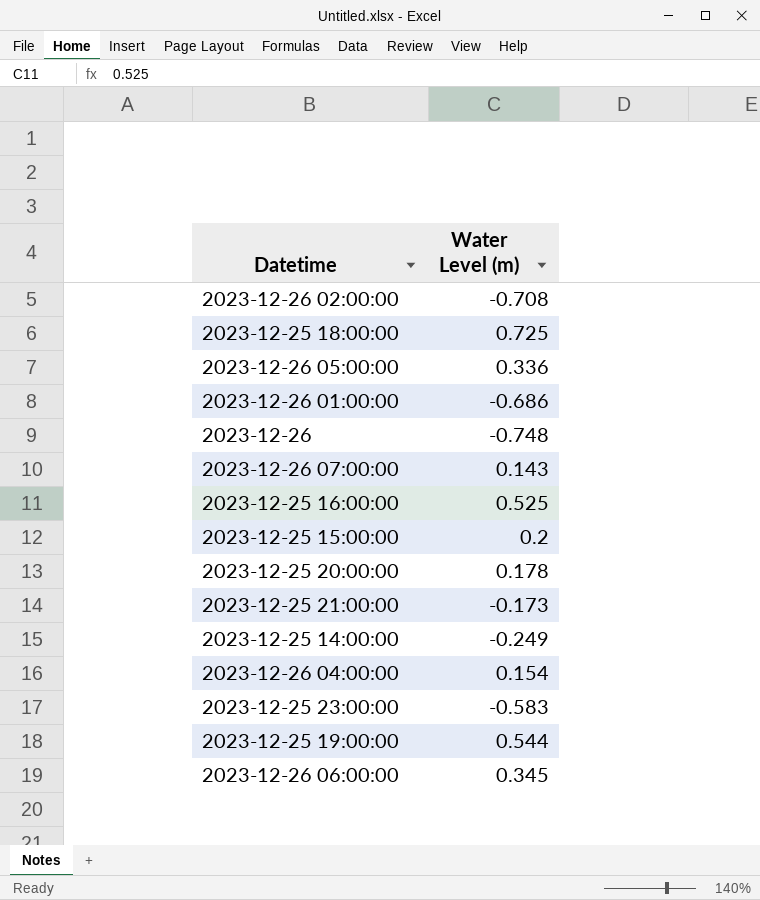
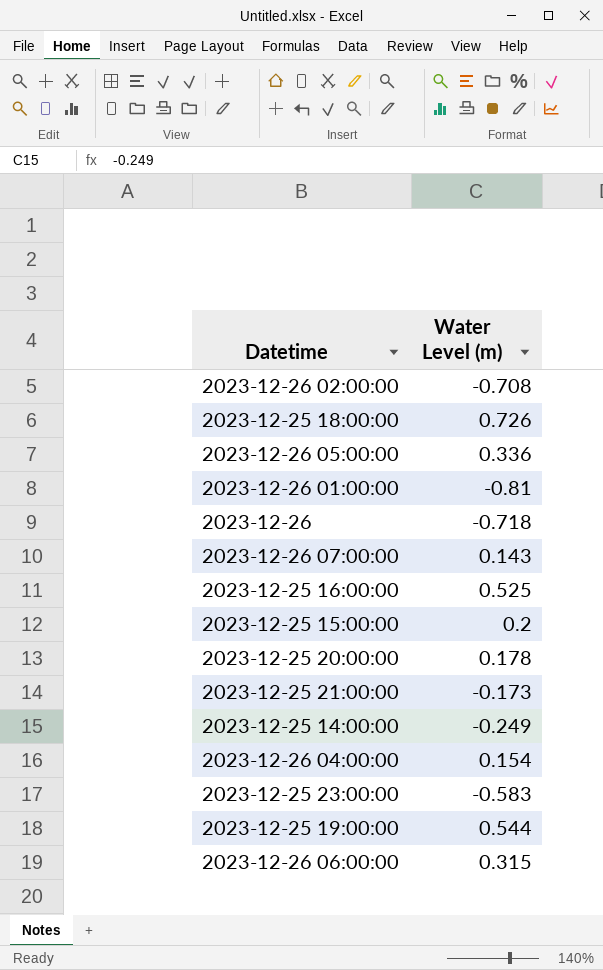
2023-12-25 18:00:00 | Water Level (m): 0.725 -> 0.726
2023-12-26 01:00:00 | Water Level (m): -0.686 -> -0.81
2023-12-26 | Water Level (m): -0.748 -> -0.718
2023-12-26 06:00:00 | Water Level (m): 0.345 -> 0.315

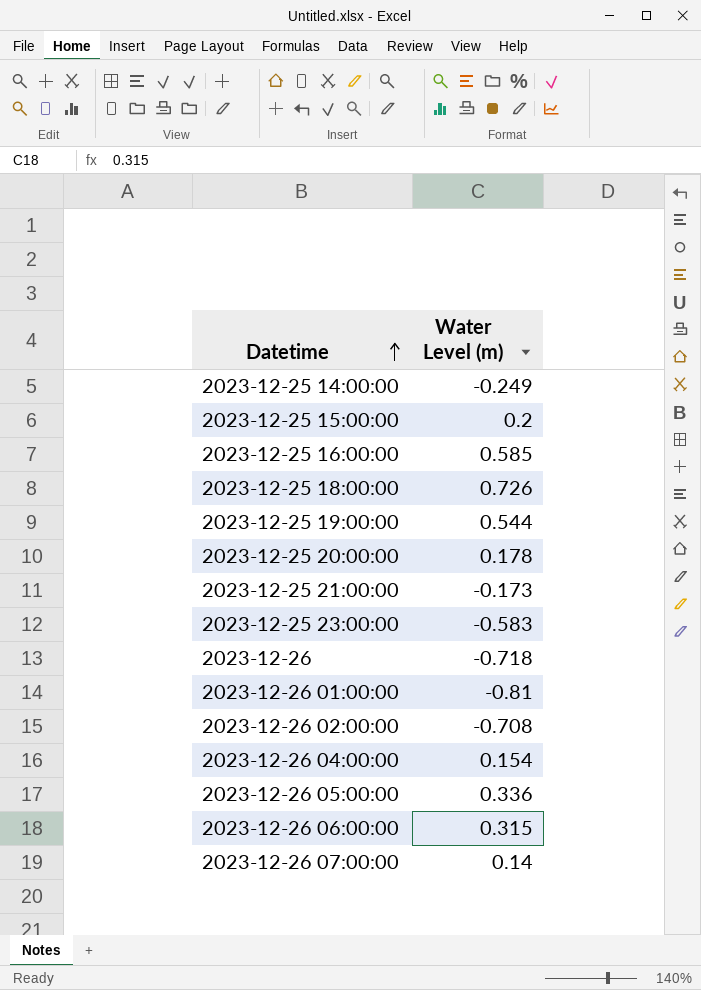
row order: none -> Datetime ascending
2023-12-25 16:00:00 | Water Level (m): 0.525 -> 0.585
2023-12-26 07:00:00 | Water Level (m): 0.143 -> 0.14

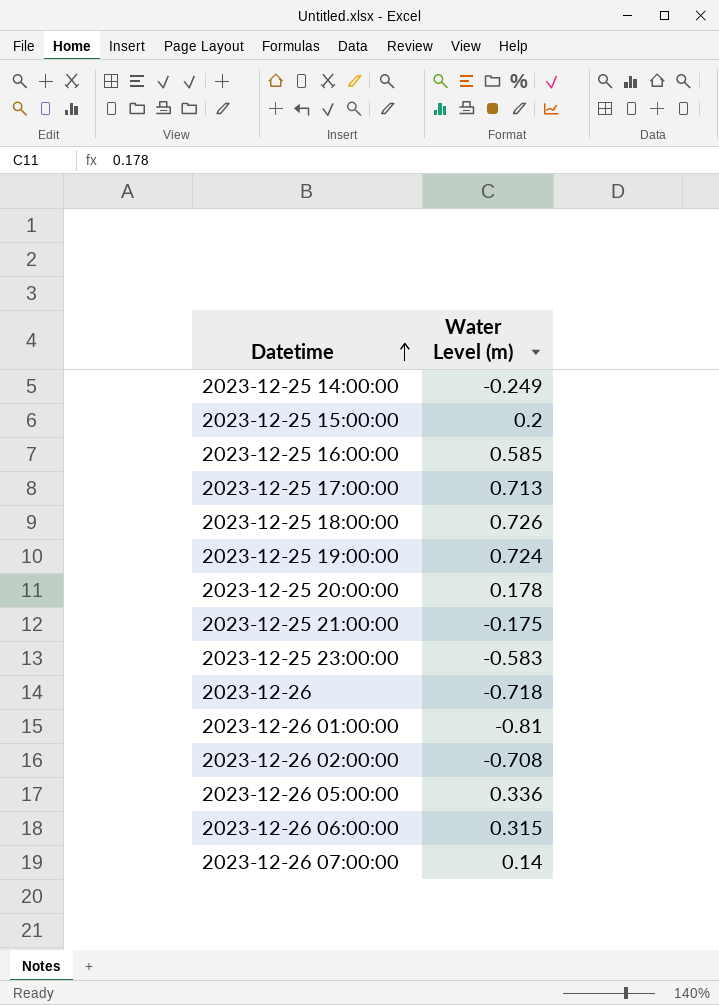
row 2023-12-26 04:00:00: 0.154 -> none
row 2023-12-25 17:00:00: none -> 0.713
2023-12-25 19:00:00 | Water Level (m): 0.544 -> 0.724
2023-12-25 21:00:00 | Water Level (m): -0.173 -> -0.175

